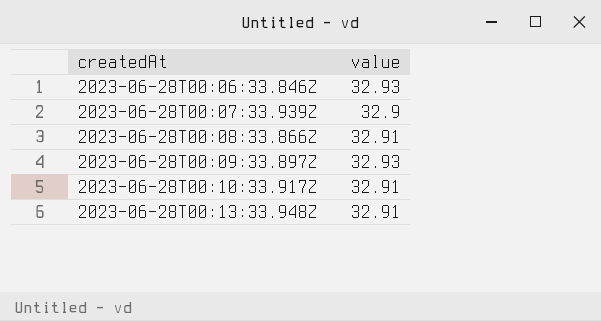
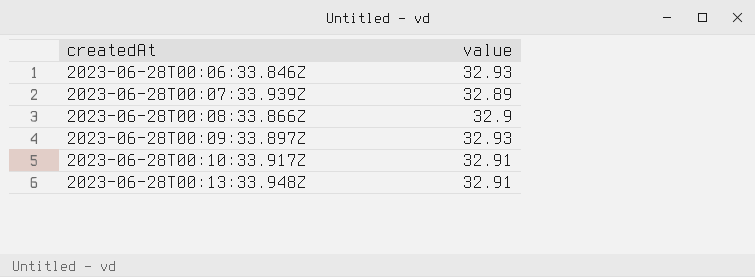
2023-06-28T00:07:33.939Z | value: 32.9 -> 32.89
2023-06-28T00:08:33.866Z | value: 32.91 -> 32.9

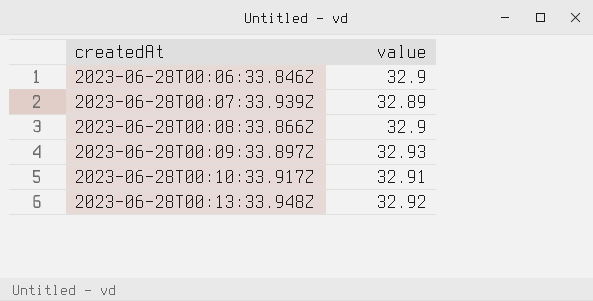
2023-06-28T00:06:33.846Z | value: 32.93 -> 32.9
2023-06-28T00:13:33.948Z | value: 32.91 -> 32.92

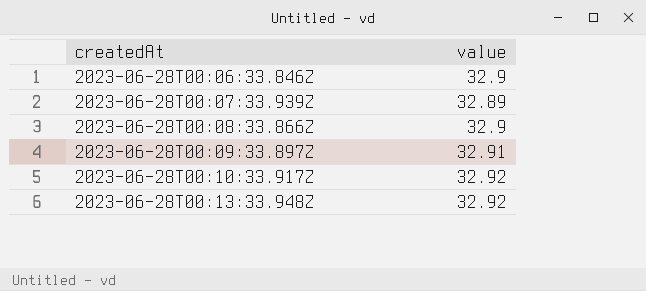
2023-06-28T00:09:33.897Z | value: 32.93 -> 32.91
2023-06-28T00:10:33.917Z | value: 32.91 -> 32.92

